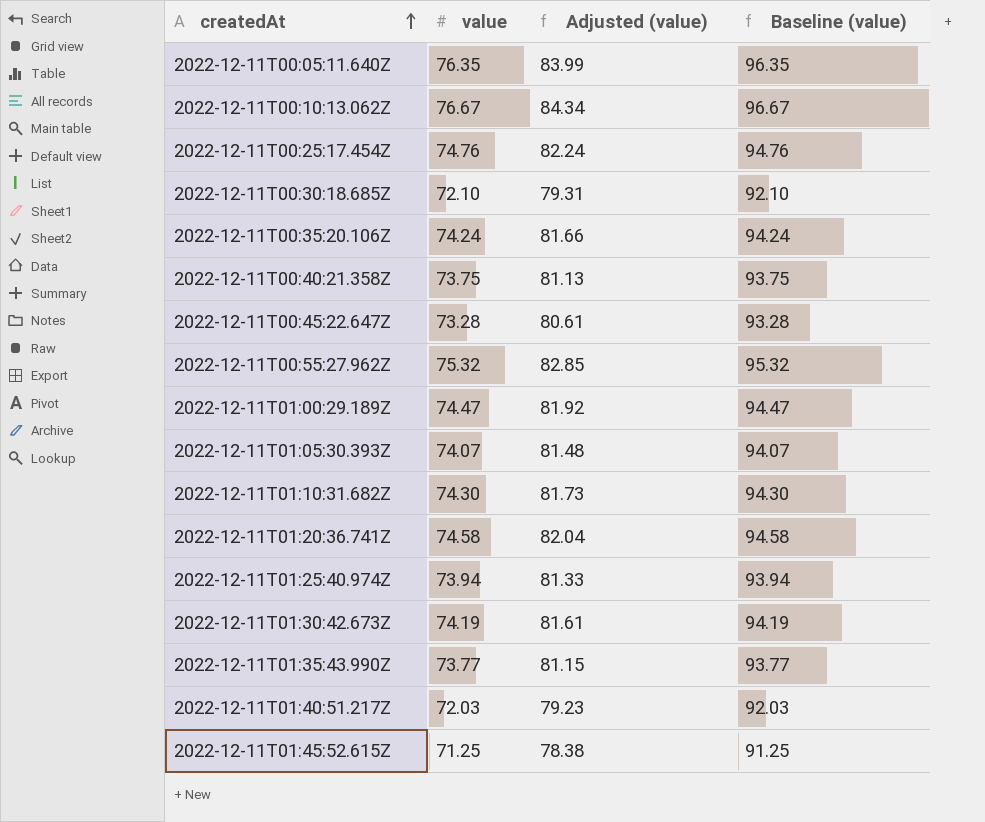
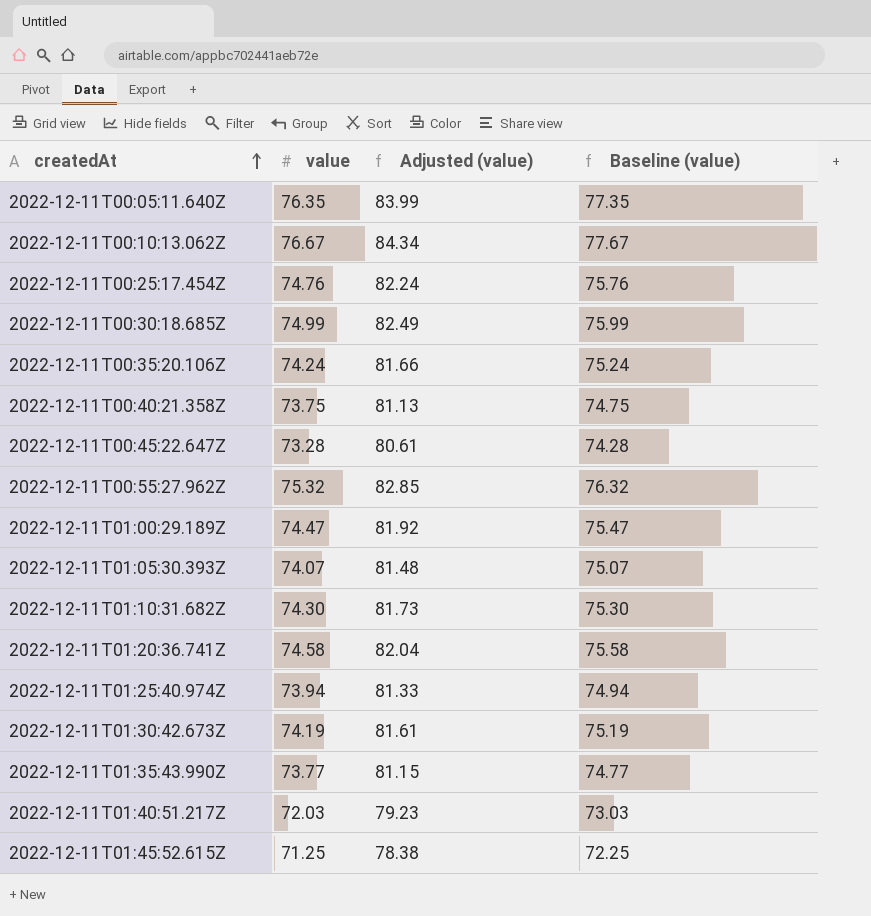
column Baseline (value) | formula: [value] + 20 -> [value] + 1
2022-12-11T00:30:18.685Z | value: 72.10 -> 74.99
2022-12-11T00:30:18.685Z | Adjusted (value): 79.31 -> 82.49

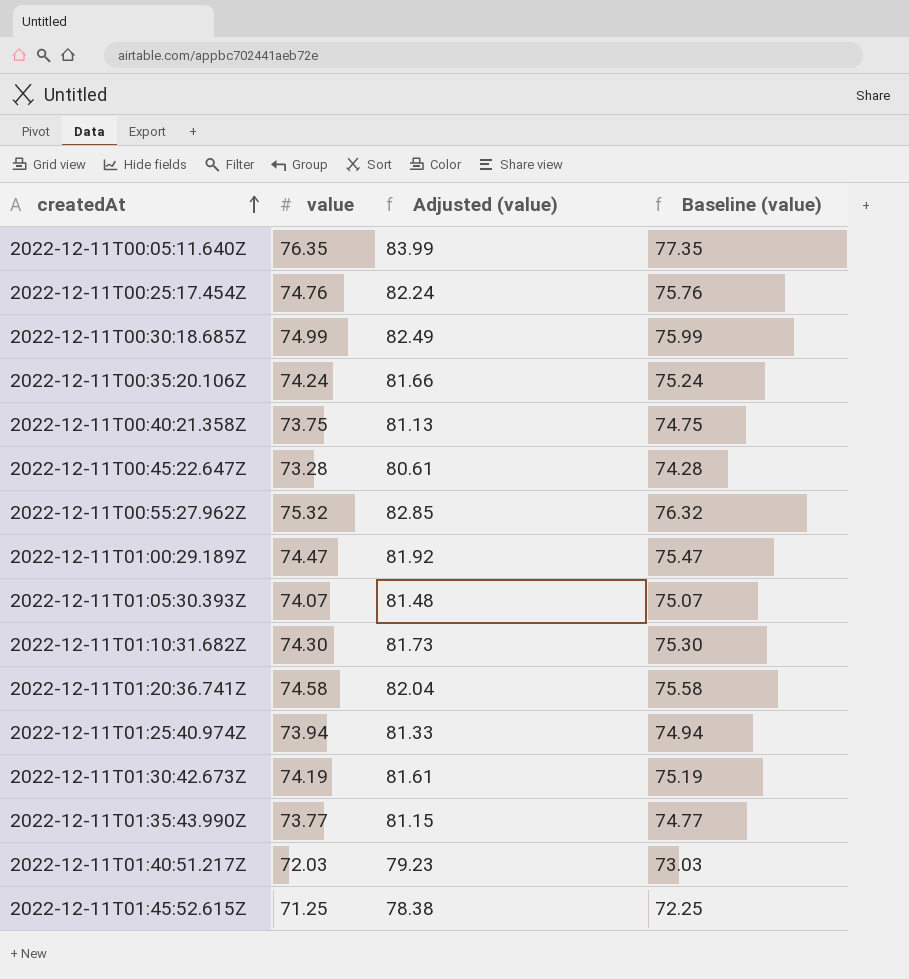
row 2022-12-11T00:10:13.062Z: 76.67 | 84.34 | 77.67 -> none

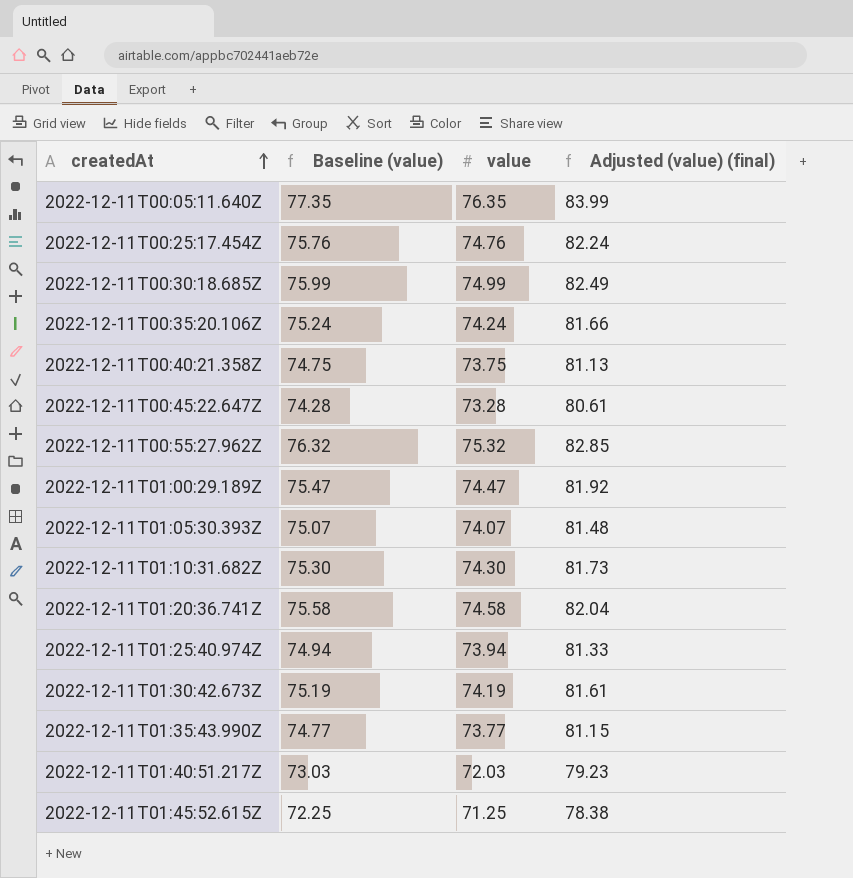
column Baseline (value) | position: 4 -> 2
column name: Adjusted (value) -> Adjusted (value) (final)

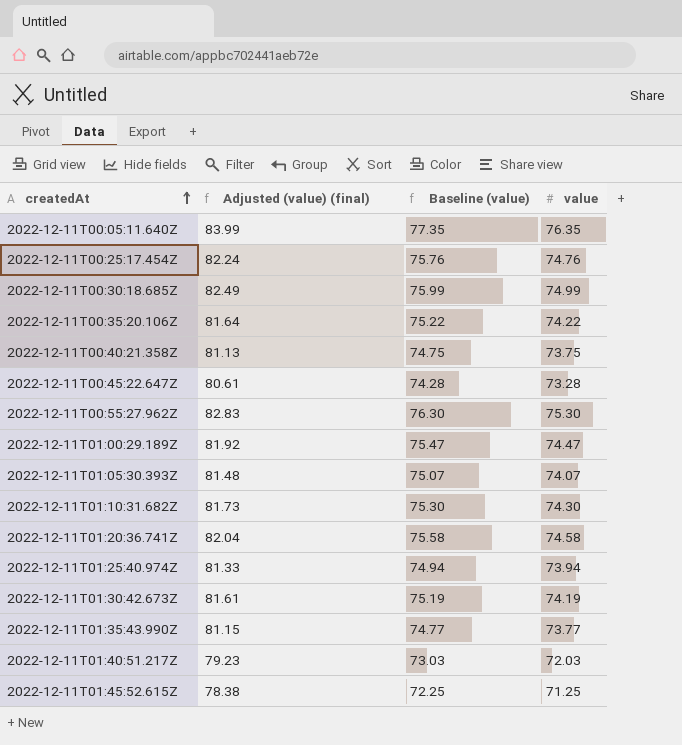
column Adjusted (value) (final) | position: 4 -> 2
2022-12-11T00:35:20.106Z | Adjusted (value) (final): 81.66 -> 81.64
2022-12-11T00:35:20.106Z | Baseline (value): 75.24 -> 75.22
2022-12-11T00:35:20.106Z | value: 74.24 -> 74.22
2022-12-11T00:55:27.962Z | Adjusted (value) (final): 82.85 -> 82.83
2022-12-11T00:55:27.962Z | Baseline (value): 76.32 -> 76.30
2022-12-11T00:55:27.962Z | value: 75.32 -> 75.30

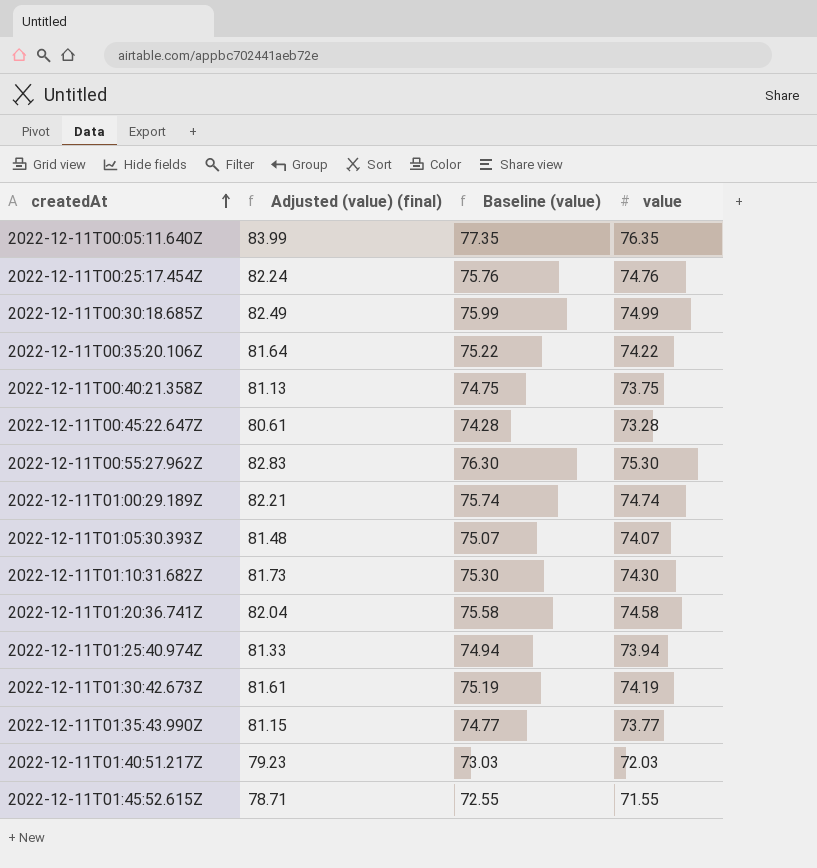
2022-12-11T01:00:29.189Z | Adjusted (value) (final): 81.92 -> 82.21
2022-12-11T01:00:29.189Z | Baseline (value): 75.47 -> 75.74
2022-12-11T01:00:29.189Z | value: 74.47 -> 74.74
2022-12-11T01:45:52.615Z | Adjusted (value) (final): 78.38 -> 78.71
2022-12-11T01:45:52.615Z | Baseline (value): 72.25 -> 72.55
2022-12-11T01:45:52.615Z | value: 71.25 -> 71.55

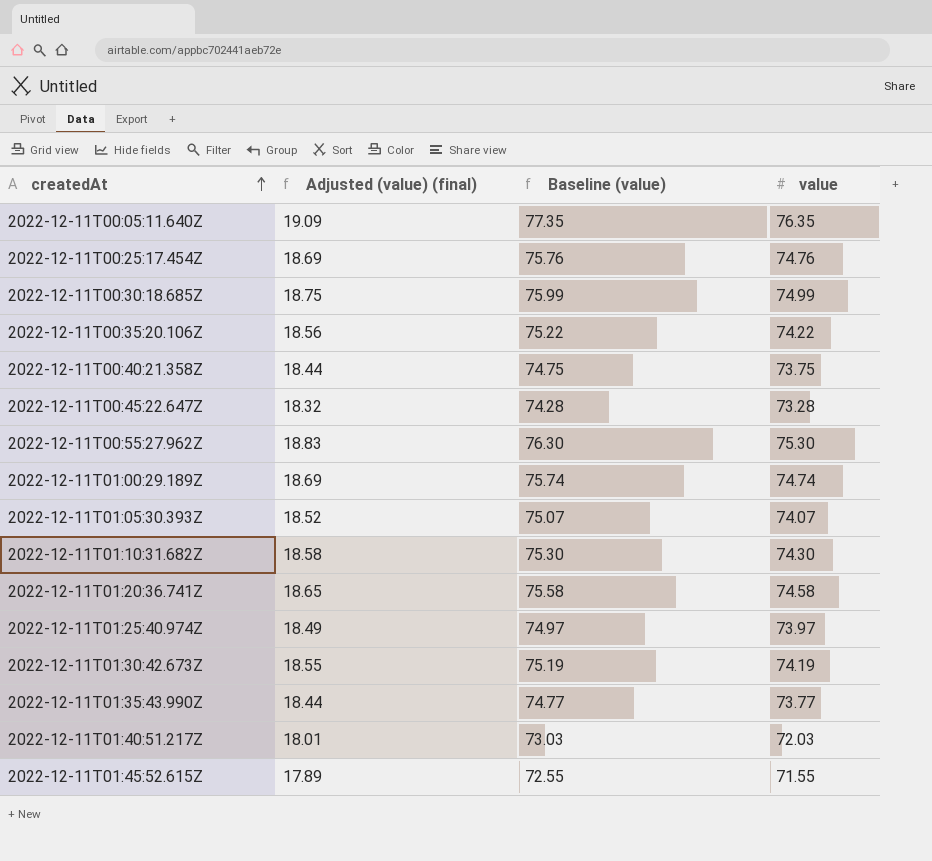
column Adjusted (value) (final) | formula: [value] * 1.1 -> [value] * 0.25
2022-12-11T01:25:40.974Z | Baseline (value): 74.94 -> 74.97
2022-12-11T01:25:40.974Z | value: 73.94 -> 73.97

